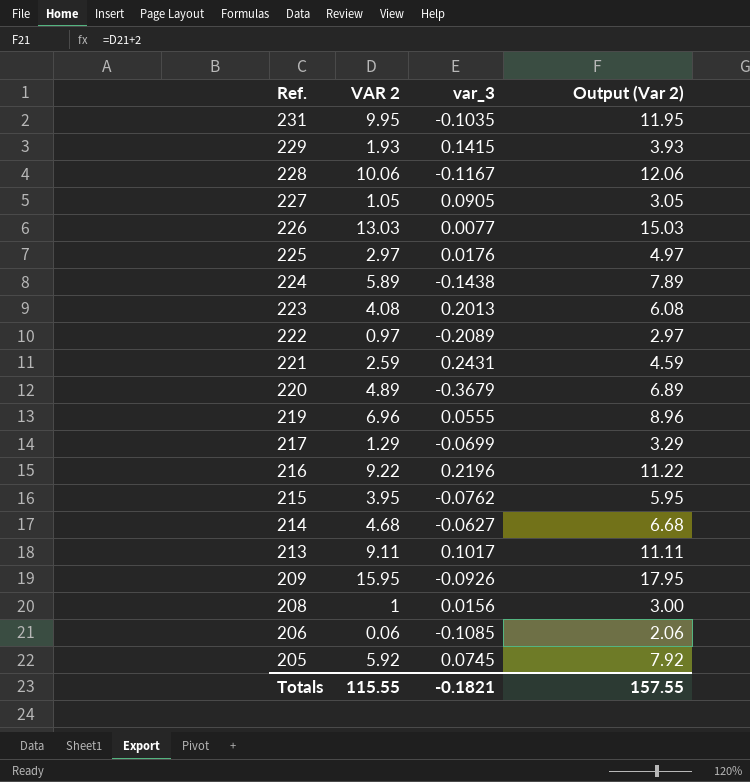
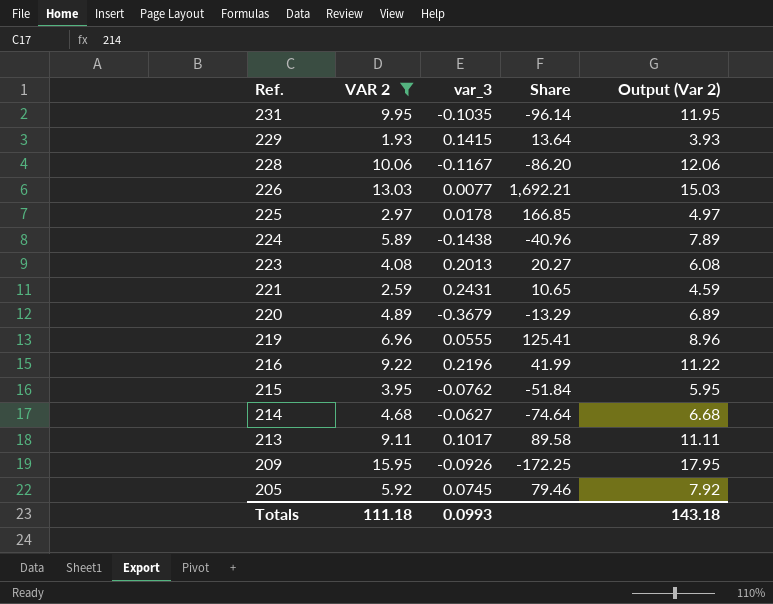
filter: none -> VAR 2 >= 1.93
column Share | formula: none -> [VAR 2] / [var_3]
225 | var_3: 0.0176 -> 0.0178
Totals | VAR 2: 115.55 -> 111.18
Totals | var_3: -0.1821 -> 0.0993
Totals | Output (Var 2): 157.55 -> 143.18

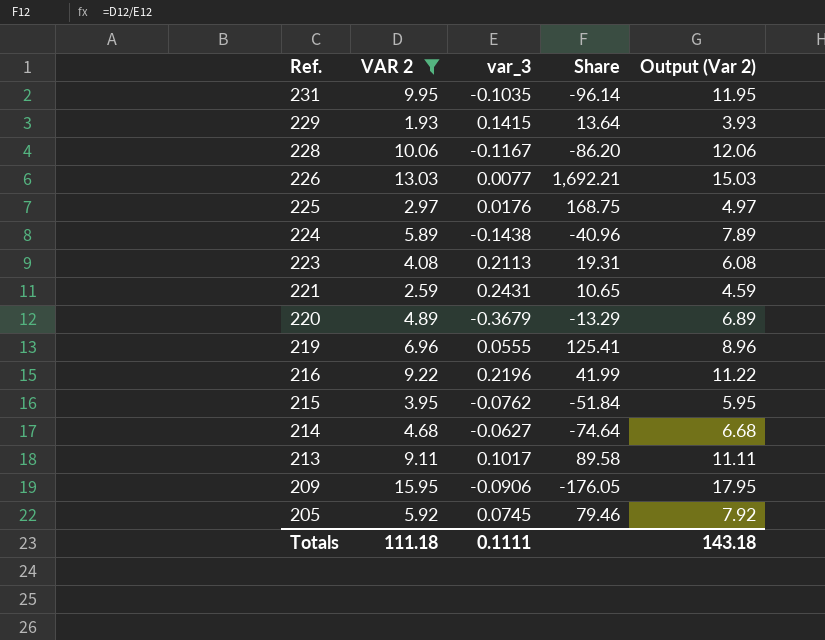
225 | var_3: 0.0178 -> 0.0176
225 | Share: 166.85 -> 168.75
223 | var_3: 0.2013 -> 0.2113
223 | Share: 20.27 -> 19.31
209 | var_3: -0.0926 -> -0.0906
209 | Share: -172.25 -> -176.05
Totals | var_3: 0.0993 -> 0.1111

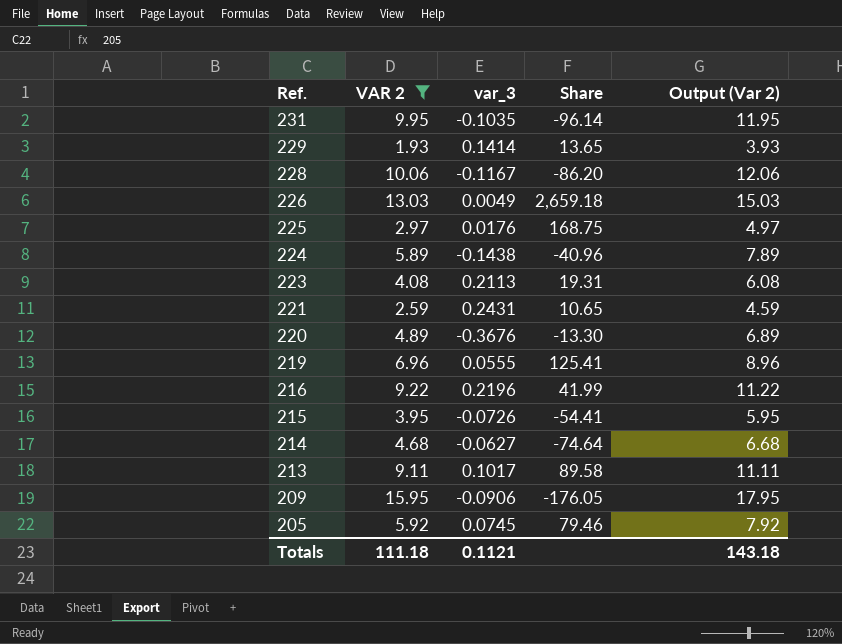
229 | var_3: 0.1415 -> 0.1414
229 | Share: 13.64 -> 13.65
226 | var_3: 0.0077 -> 0.0049
226 | Share: 1,692.21 -> 2,659.18
220 | var_3: -0.3679 -> -0.3676
220 | Share: -13.29 -> -13.30
215 | var_3: -0.0762 -> -0.0726
215 | Share: -51.84 -> -54.41
Totals | var_3: 0.1111 -> 0.1121

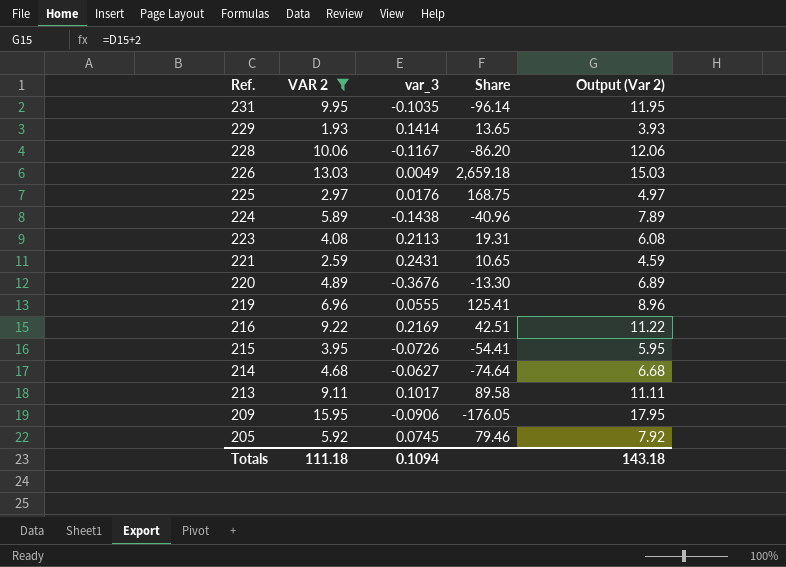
216 | var_3: 0.2196 -> 0.2169
216 | Share: 41.99 -> 42.51
Totals | var_3: 0.1121 -> 0.1094

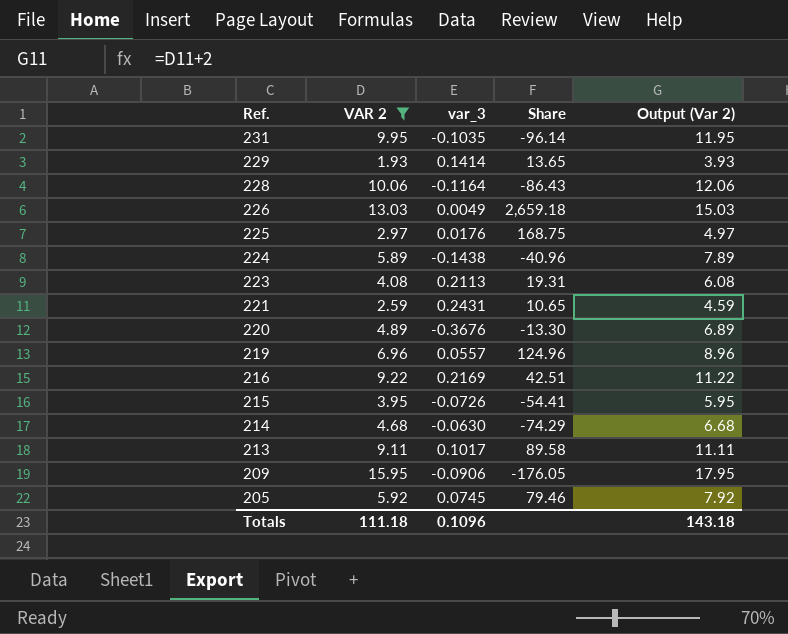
228 | var_3: -0.1167 -> -0.1164
228 | Share: -86.20 -> -86.43
219 | var_3: 0.0555 -> 0.0557
219 | Share: 125.41 -> 124.96
214 | var_3: -0.0627 -> -0.0630
214 | Share: -74.64 -> -74.29
Totals | var_3: 0.1094 -> 0.1096

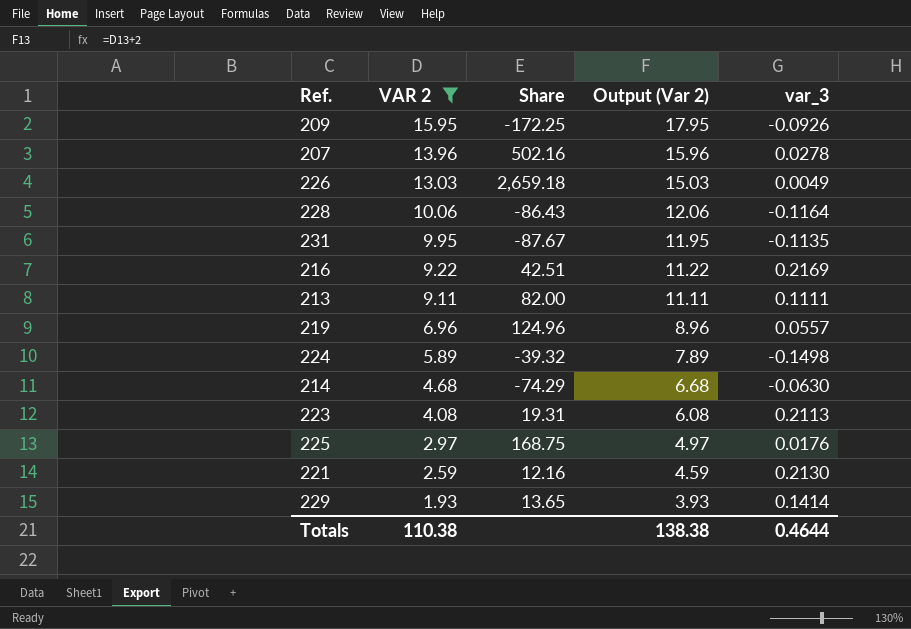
row order: Ref. descending -> VAR 2 descending
column var_3 | position: 3 -> 5
row 220: 4.89 | -0.3676 | -13.30 | 6.89 -> none
row 215: 3.95 | -0.0726 | -54.41 | 5.95 -> none
row 205: 5.92 | 0.0745 | 79.46 | 7.92 -> none
209 | Share: -176.05 -> -172.25
209 | var_3: -0.0906 -> -0.0926
row 207: none -> 13.96 | 502.16 | 15.96 | 0.0278
231 | Share: -96.14 -> -87.67
231 | var_3: -0.1035 -> -0.1135
213 | Share: 89.58 -> 82.00
213 | var_3: 0.1017 -> 0.1111
224 | Share: -40.96 -> -39.32
224 | var_3: -0.1438 -> -0.1498
221 | Share: 10.65 -> 12.16
221 | var_3: 0.2431 -> 0.2130
Totals | VAR 2: 111.18 -> 110.38
Totals | Output (Var 2): 143.18 -> 138.38
Totals | var_3: 0.1096 -> 0.4644

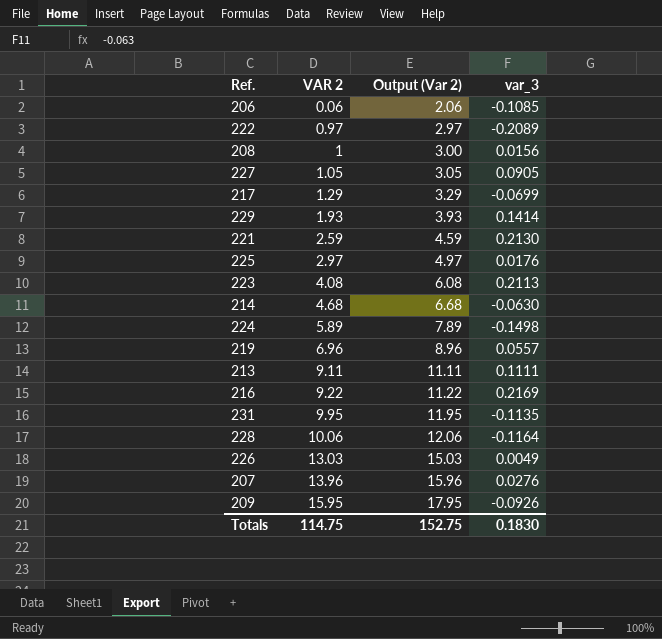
filter: VAR 2 >= 1.93 -> none
row order: VAR 2 descending -> VAR 2 ascending
column Share | formula: [VAR 2] / [var_3] -> none
207 | var_3: 0.0278 -> 0.0276
Totals | VAR 2: 110.38 -> 114.75
Totals | Output (Var 2): 138.38 -> 152.75
Totals | var_3: 0.4644 -> 0.1830

